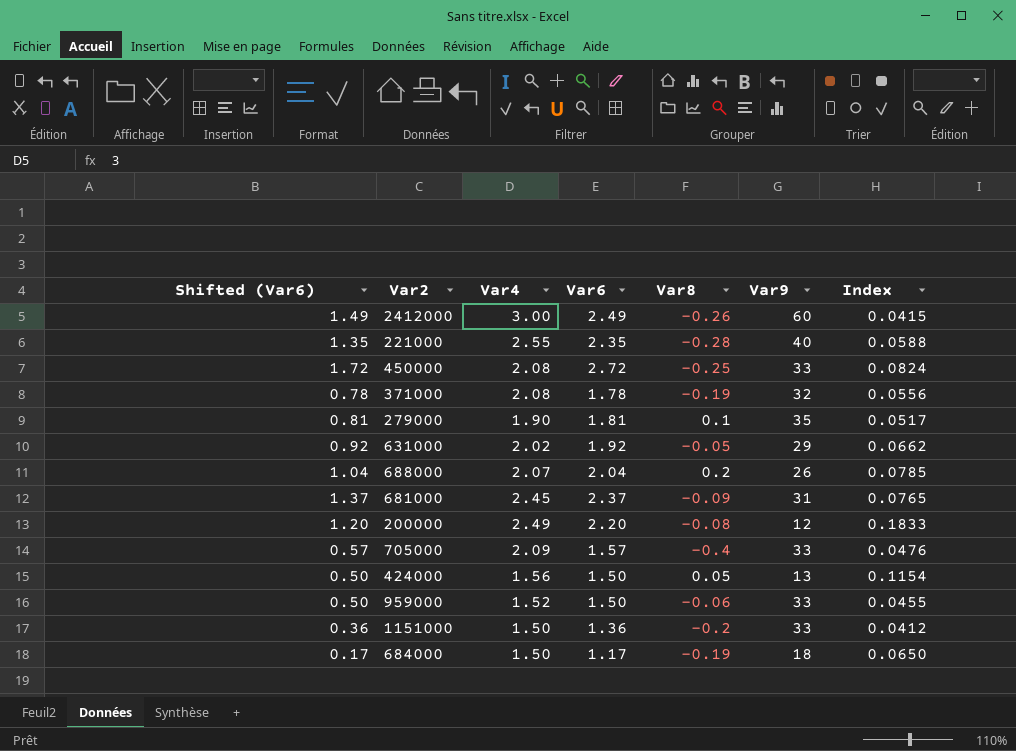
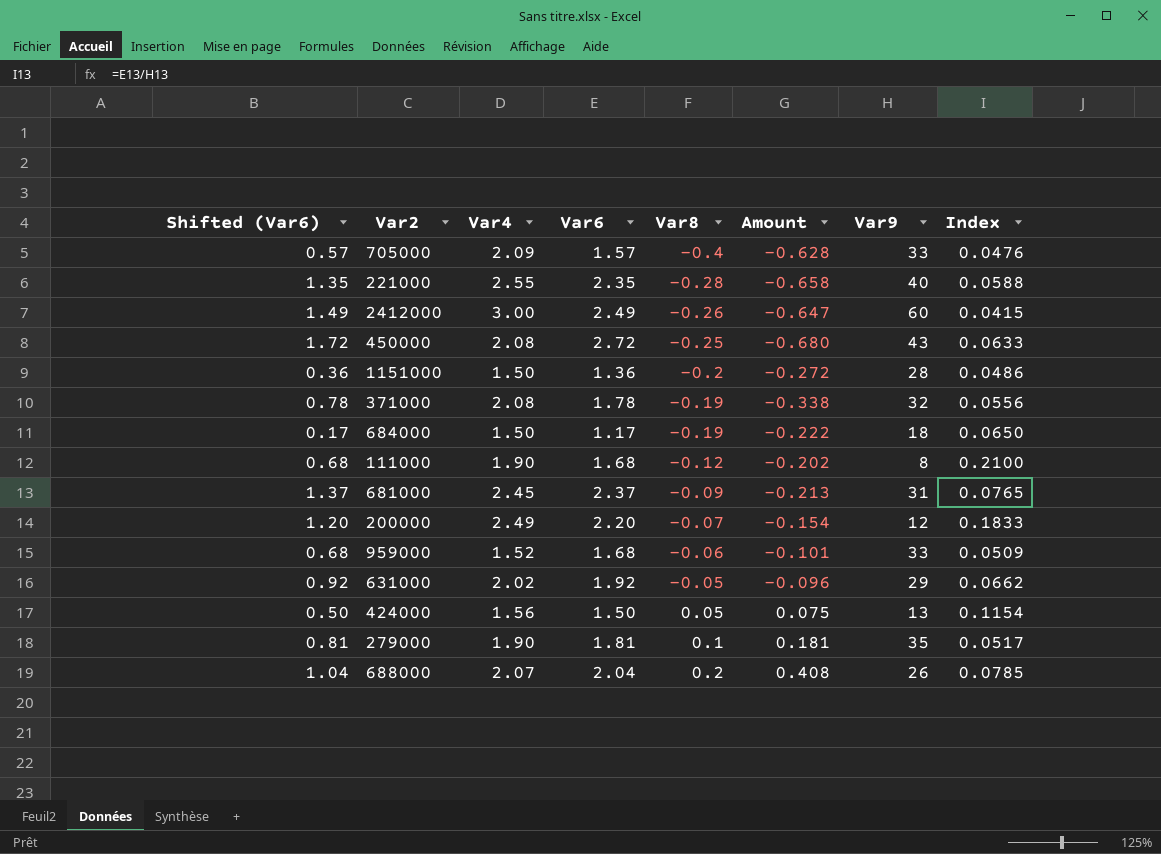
row order: none -> Var8 ascending
column Amount | formula: none -> [Var6] * [Var8]
450000 | Var9: 33 -> 43
450000 | Index: 0.0824 -> 0.0633
1151000 | Var9: 33 -> 28
1151000 | Index: 0.0412 -> 0.0486
row 111000: none -> 0.68 | 1.90 | 1.68 | -0.12 | -0.202 | 8 | 0.2100
200000 | Var8: -0.08 -> -0.07
959000 | Shifted (Var6): 0.50 -> 0.68
959000 | Var6: 1.50 -> 1.68
959000 | Index: 0.0455 -> 0.0509

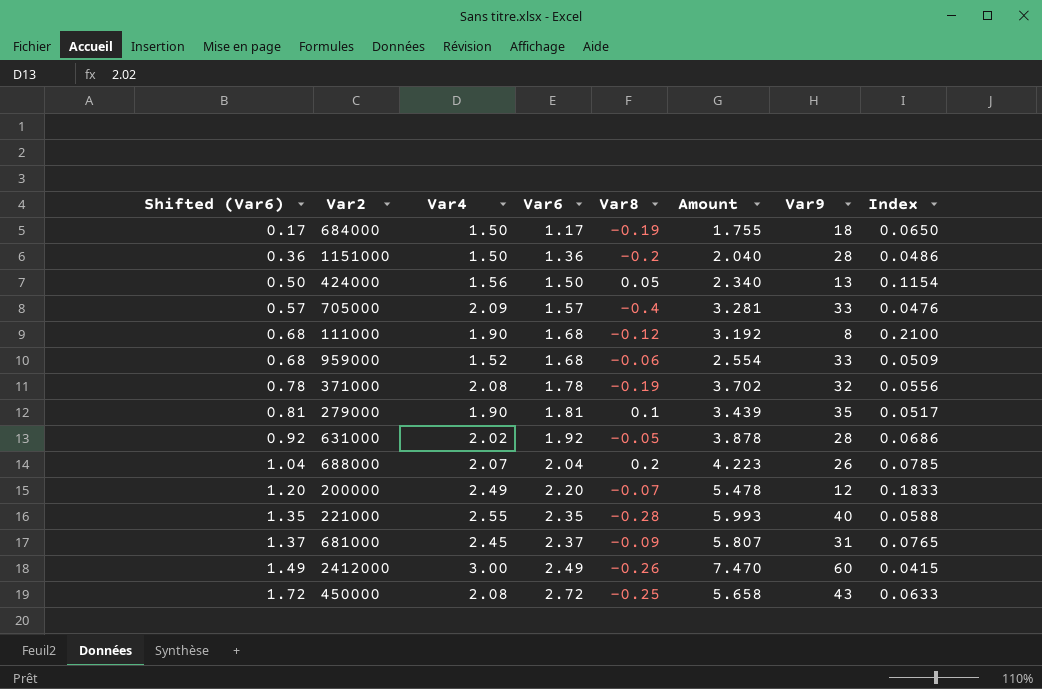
row order: Var8 ascending -> Shifted (Var6) ascending
column Amount | formula: [Var6] * [Var8] -> [Var4] * [Var6]
631000 | Var9: 29 -> 28
631000 | Index: 0.0662 -> 0.0686

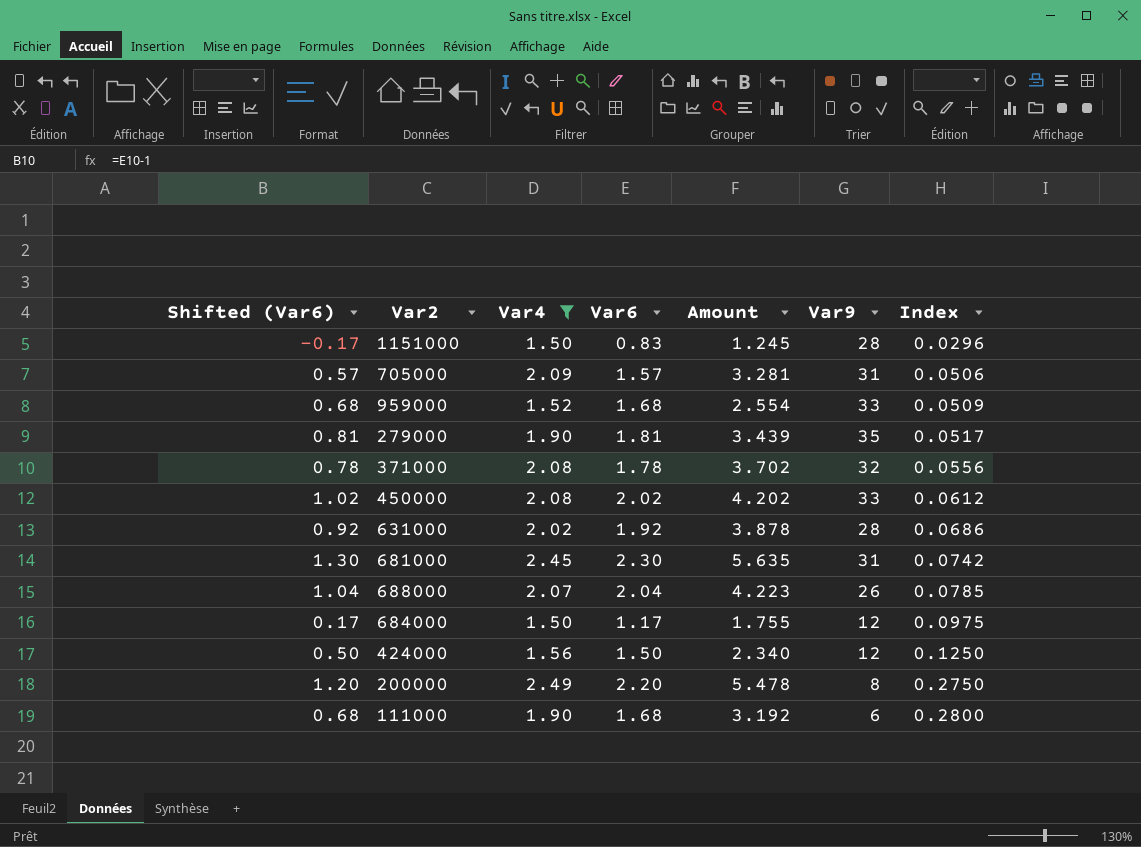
filter: none -> Var4 <= 2.49
row order: Shifted (Var6) ascending -> Index ascending
column Var8 | position: 5 -> none
1151000 | Shifted (Var6): 0.36 -> -0.17
1151000 | Var6: 1.36 -> 0.83
1151000 | Amount: 2.040 -> 1.245
1151000 | Index: 0.0486 -> 0.0296
705000 | Var9: 33 -> 31
705000 | Index: 0.0476 -> 0.0506
450000 | Shifted (Var6): 1.72 -> 1.02
450000 | Var6: 2.72 -> 2.02
450000 | Amount: 5.658 -> 4.202
450000 | Var9: 43 -> 33
450000 | Index: 0.0633 -> 0.0612
681000 | Shifted (Var6): 1.37 -> 1.30
681000 | Var6: 2.37 -> 2.30
681000 | Amount: 5.807 -> 5.635
681000 | Index: 0.0765 -> 0.0742
684000 | Var9: 18 -> 12
684000 | Index: 0.0650 -> 0.0975
424000 | Var9: 13 -> 12
424000 | Index: 0.1154 -> 0.1250
200000 | Var9: 12 -> 8
200000 | Index: 0.1833 -> 0.2750
111000 | Var9: 8 -> 6
111000 | Index: 0.2100 -> 0.2800

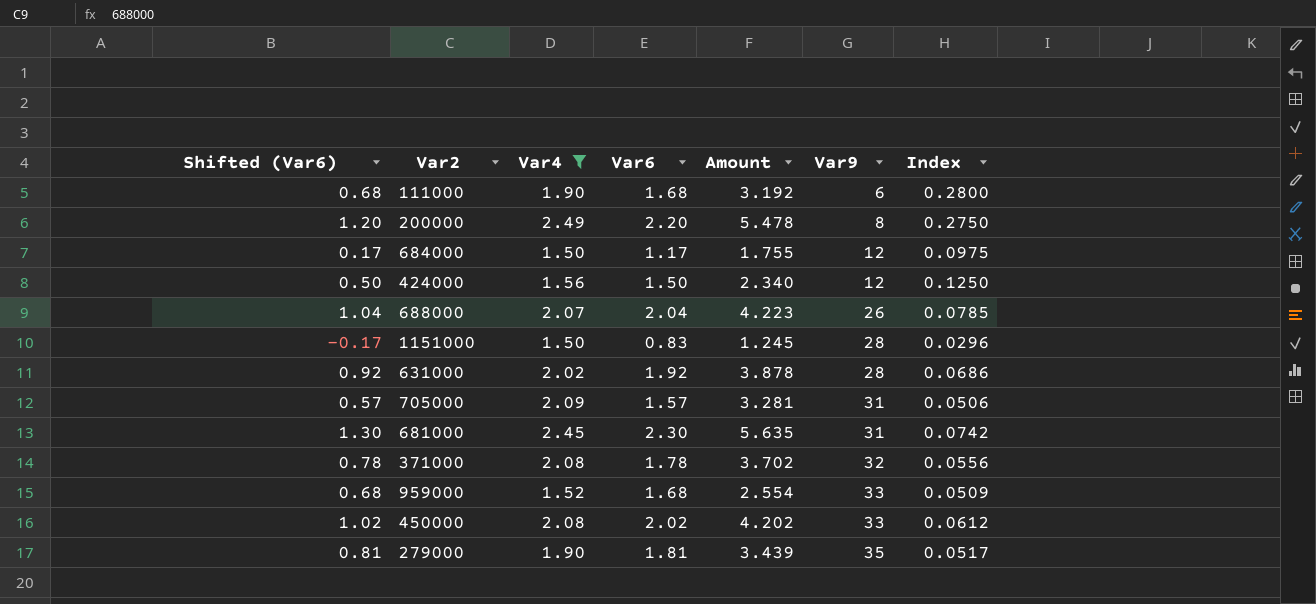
row order: Index ascending -> Var9 ascending

